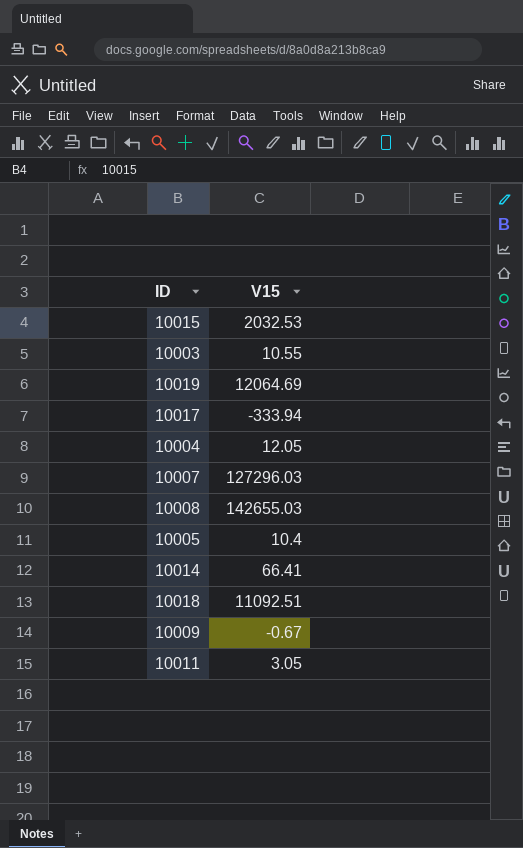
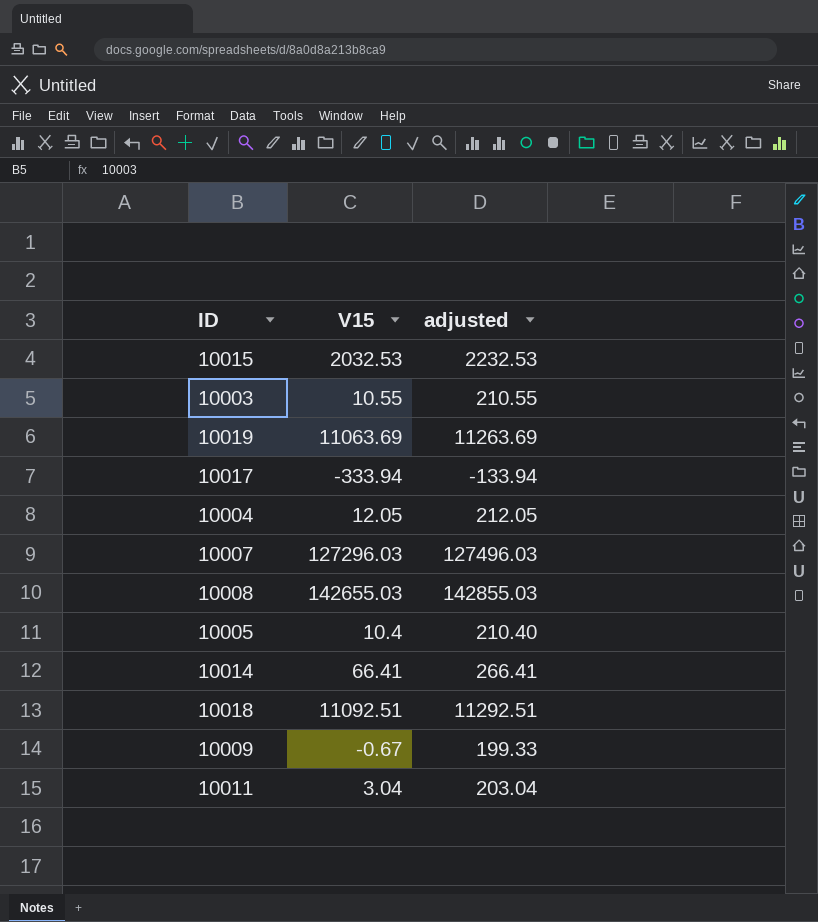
column adjusted | formula: none -> [V15] + 200
10019 | V15: 12064.69 -> 11063.69
10011 | V15: 3.05 -> 3.04

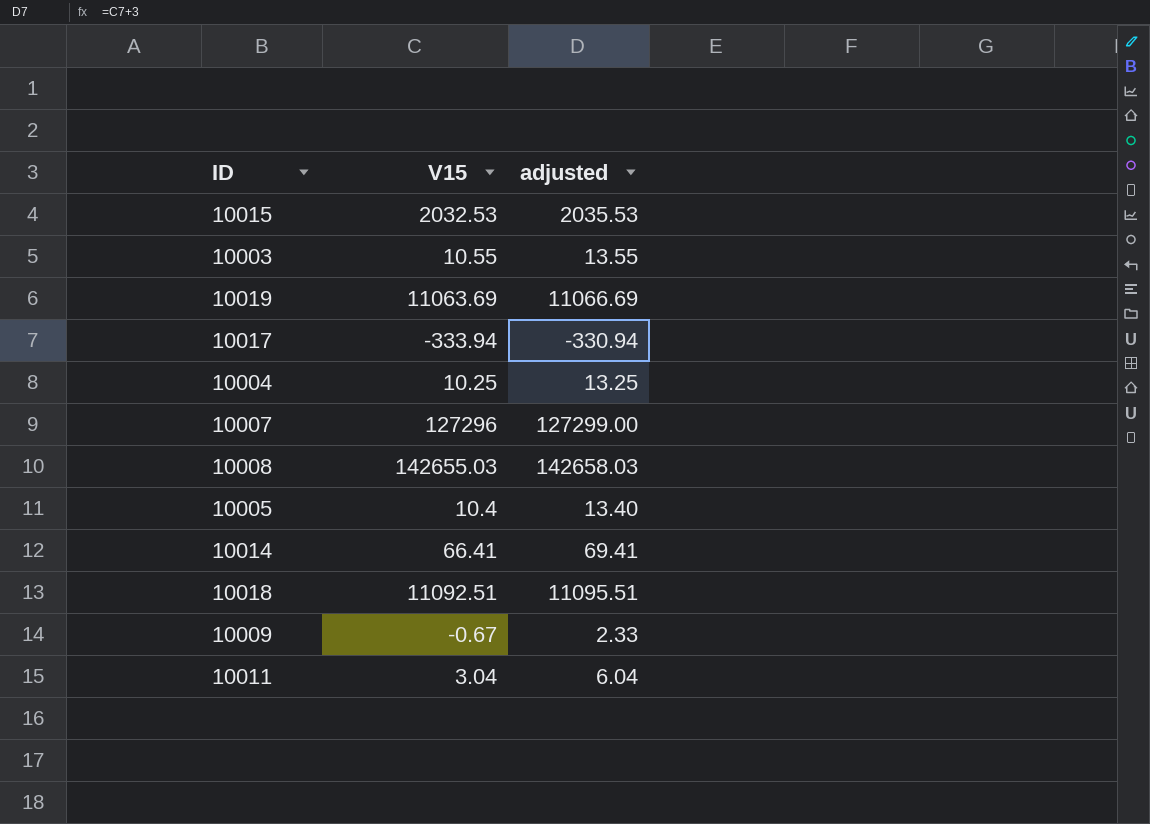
column adjusted | formula: [V15] + 200 -> [V15] + 3
10004 | V15: 12.05 -> 10.25
10007 | V15: 127296.03 -> 127296

